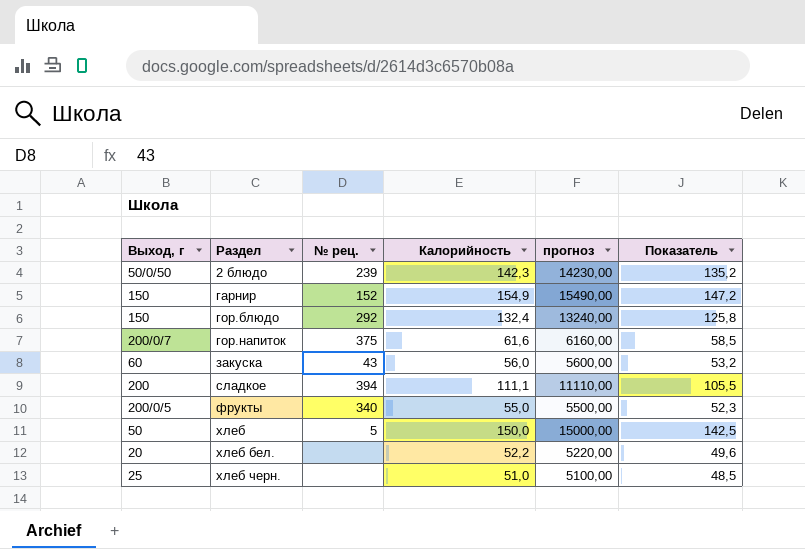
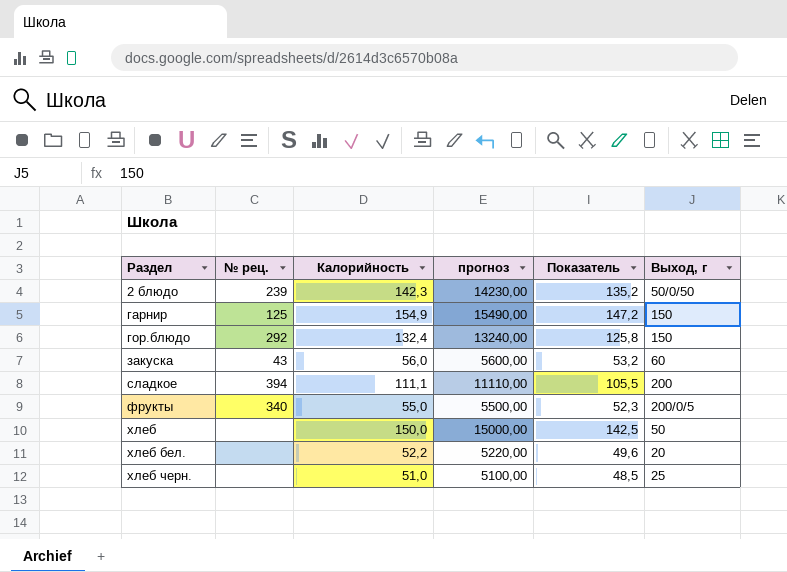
column Выход, г | position: 1 -> 6
row гор.напиток: 200/0/7 | 375 | 61,6 | 6160,00 | 58,5 -> none
гарнир | № рец.: 152 -> 125
хлеб | № рец.: 5 -> none

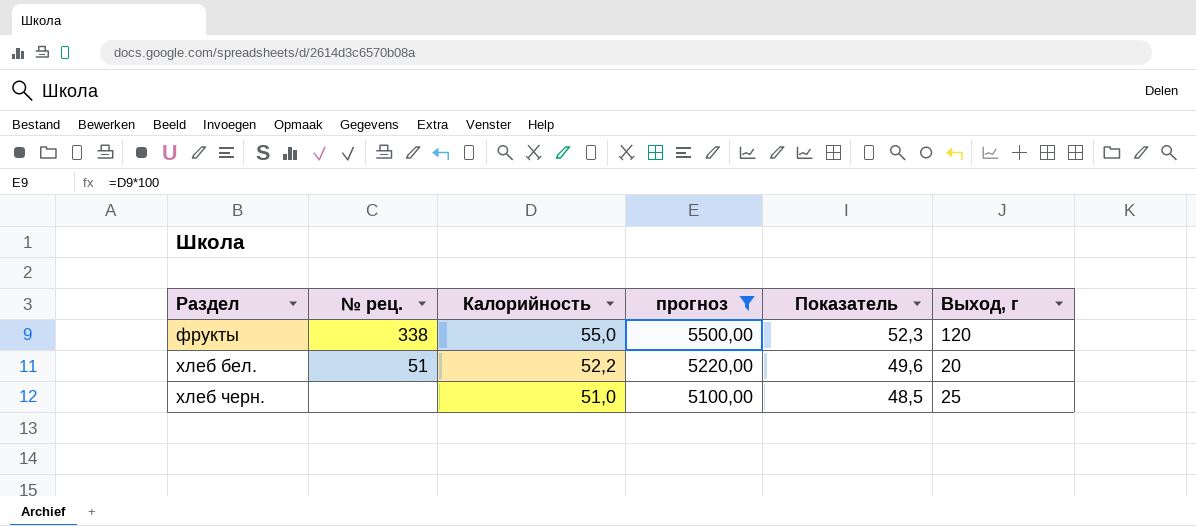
filter: none -> прогноз <= 5500,00
фрукты | № рец.: 340 -> 338
фрукты | Выход, г: 200/0/5 -> 120
хлеб бел. | № рец.: none -> 51

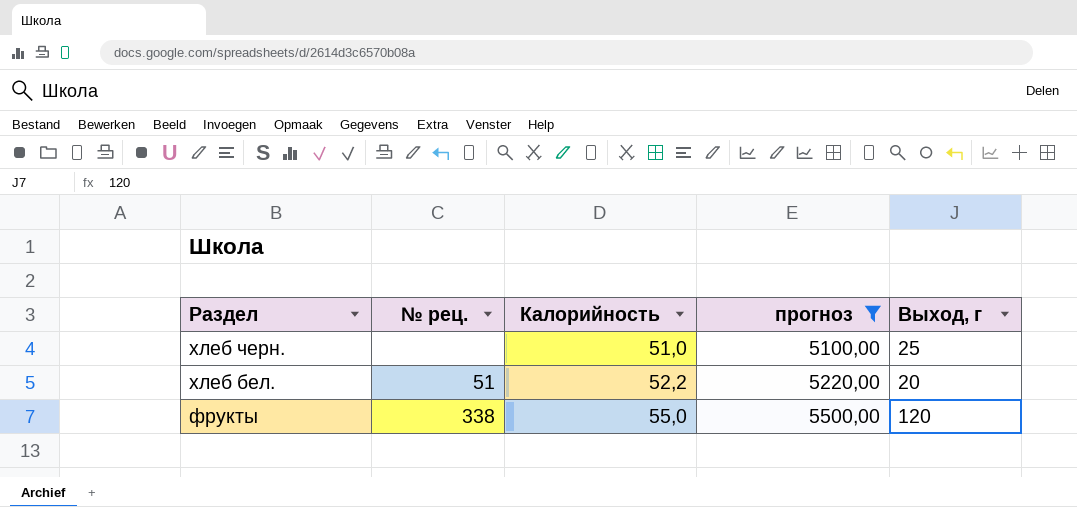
row order: Раздел ascending -> Раздел descending
column Показатель | formula: [Калорийность] * 0,95 -> none

